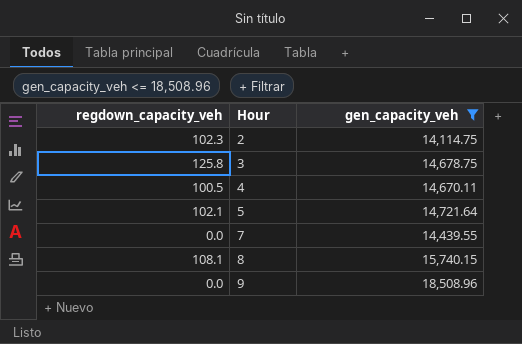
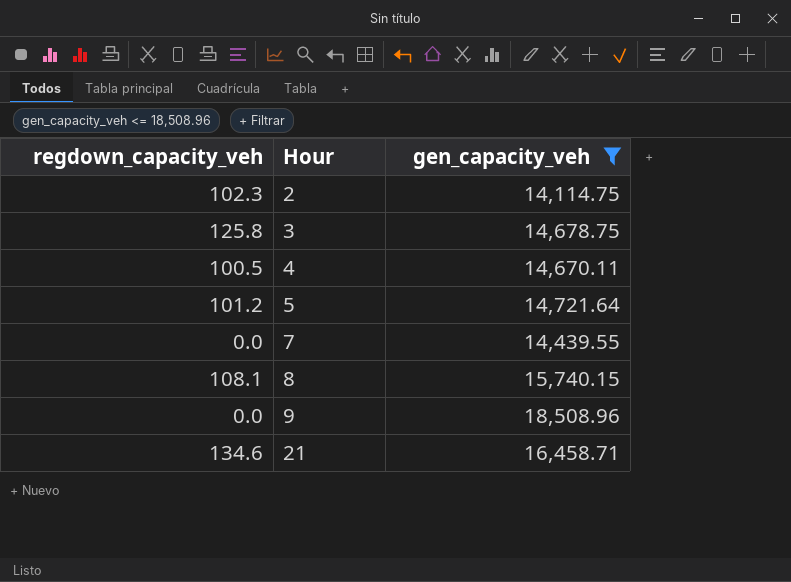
5 | regdown_capacity_veh: 102.1 -> 101.2
row 21: none -> 134.6 | 16,458.71

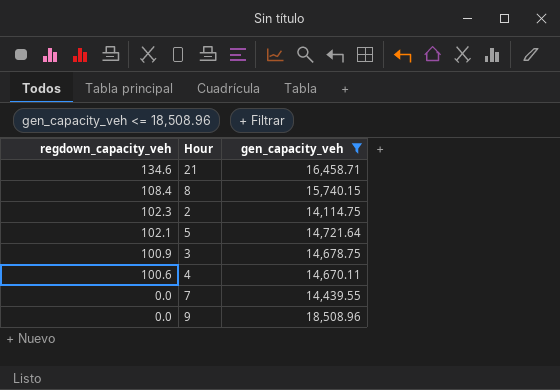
row order: Hour ascending -> regdown_capacity_veh descending
8 | regdown_capacity_veh: 108.1 -> 108.4
5 | regdown_capacity_veh: 101.2 -> 102.1
3 | regdown_capacity_veh: 125.8 -> 100.9
4 | regdown_capacity_veh: 100.5 -> 100.6

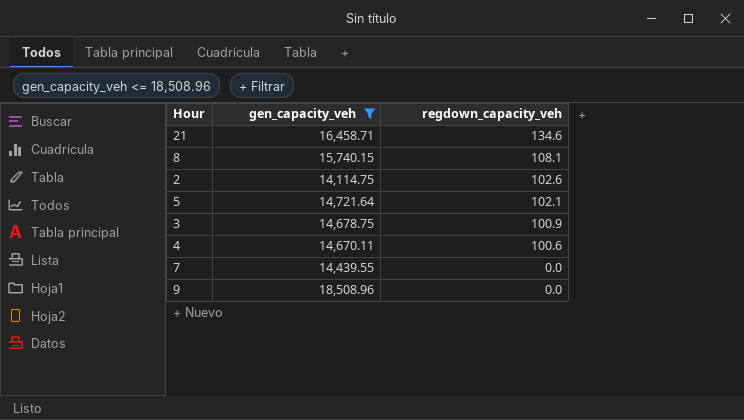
column regdown_capacity_veh | position: 1 -> 3
8 | regdown_capacity_veh: 108.4 -> 108.1
2 | regdown_capacity_veh: 102.3 -> 102.6

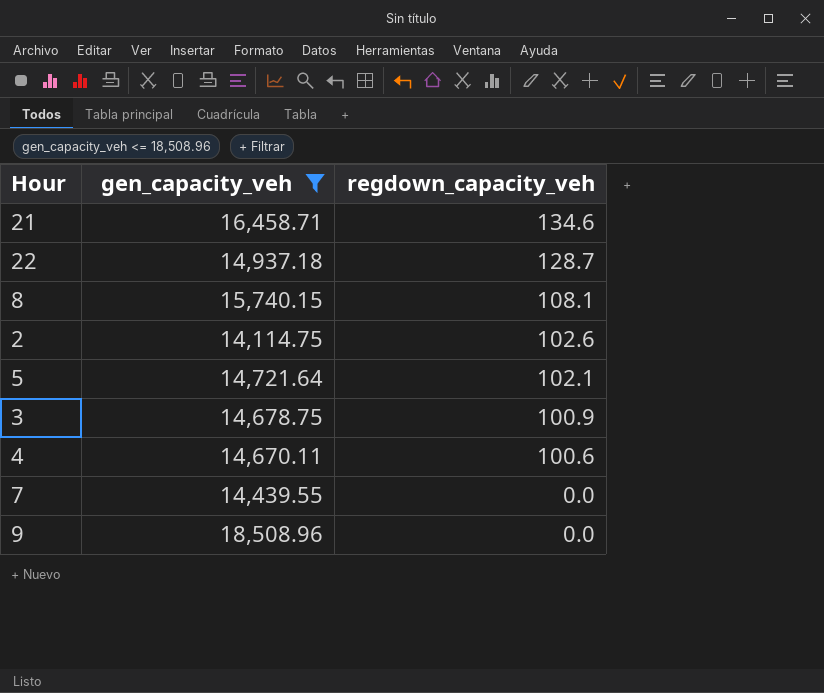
row 22: none -> 14,937.18 | 128.7

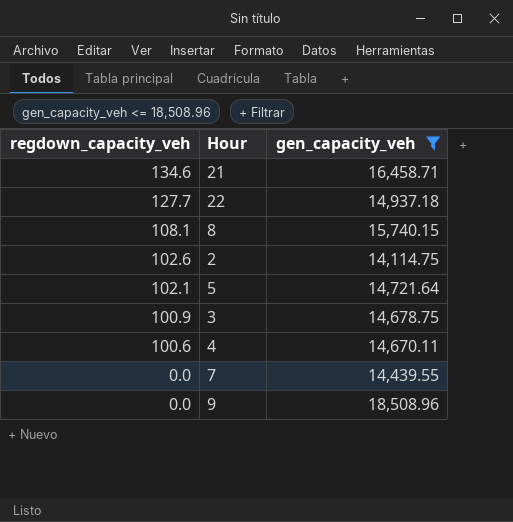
column regdown_capacity_veh | position: 3 -> 1
22 | regdown_capacity_veh: 128.7 -> 127.7

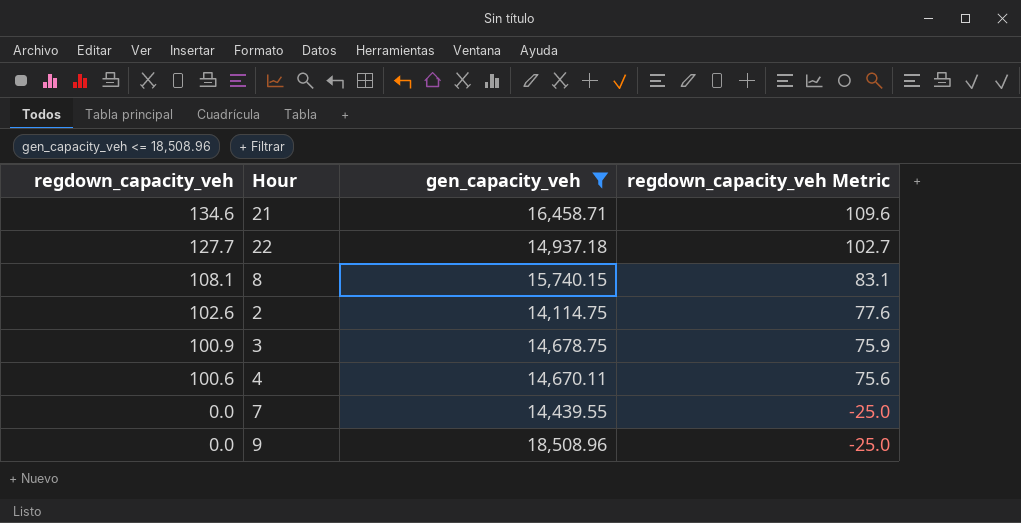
column regdown_capacity_veh Metric | formula: none -> [regdown_capacity_veh] - 25
row 5: 102.1 | 14,721.64 -> none

